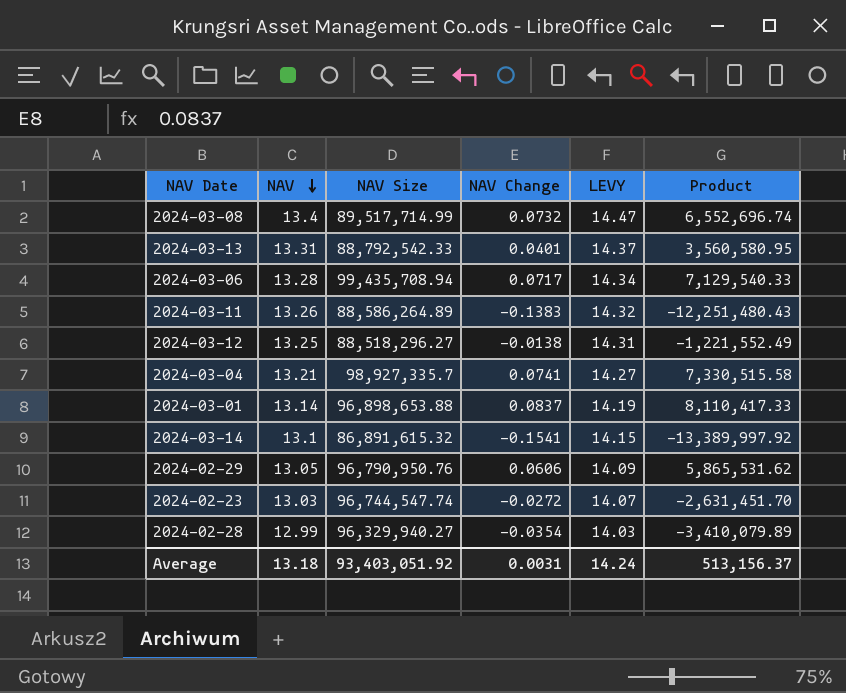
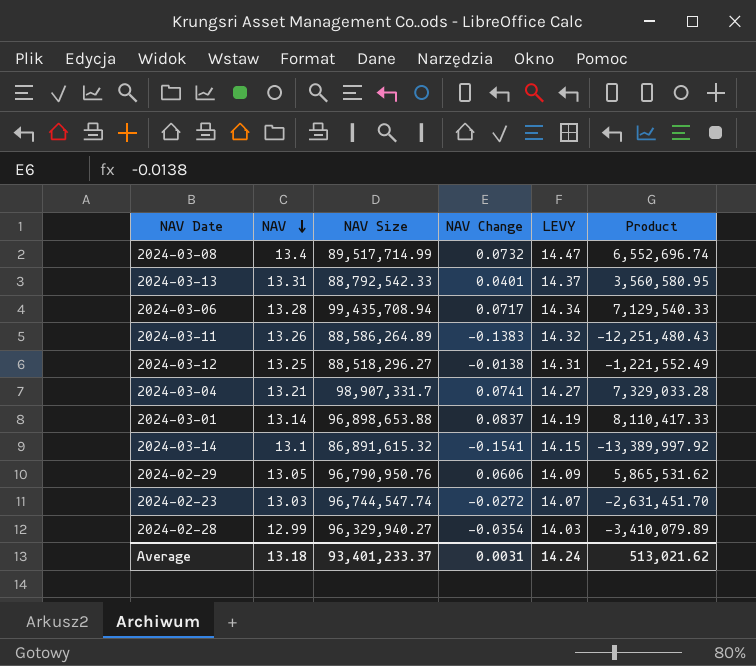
2024-03-04 | NAV Size: 98,927,335.7 -> 98,907,331.7
2024-03-04 | Product: 7,330,515.58 -> 7,329,033.28
Average | NAV Size: 93,403,051.92 -> 93,401,233.37
Average | Product: 513,156.37 -> 513,021.62

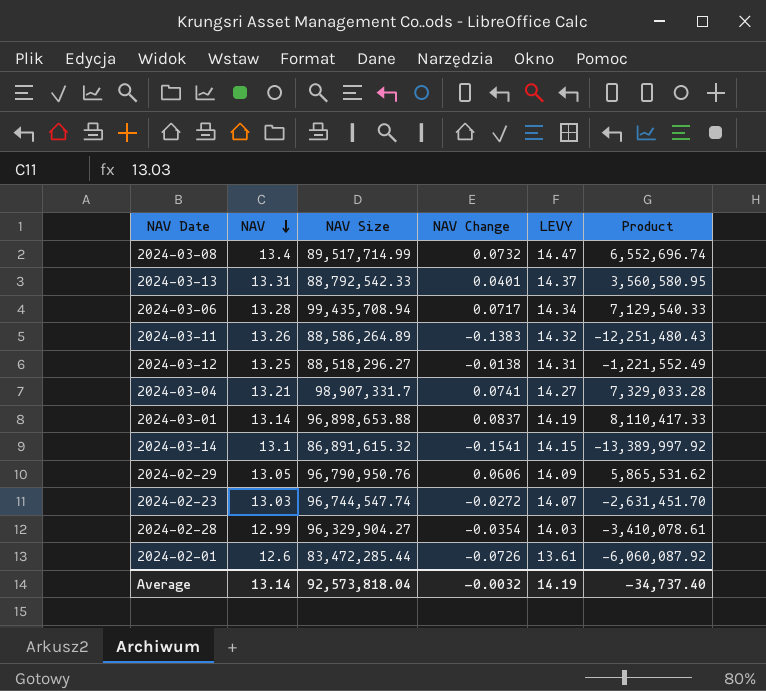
2024-02-28 | NAV Size: 96,329,940.27 -> 96,329,904.27
2024-02-28 | Product: -3,410,079.89 -> -3,410,078.61
row 2024-02-01: none -> 12.6 | 83,472,285.44 | -0.0726 | 13.61 | -6,060,087.92
Average | NAV: 13.18 -> 13.14
Average | NAV Size: 93,401,233.37 -> 92,573,818.04
Average | NAV Change: 0.0031 -> -0.0032
Average | LEVY: 14.24 -> 14.19
Average | Product: 513,021.62 -> -34,737.40

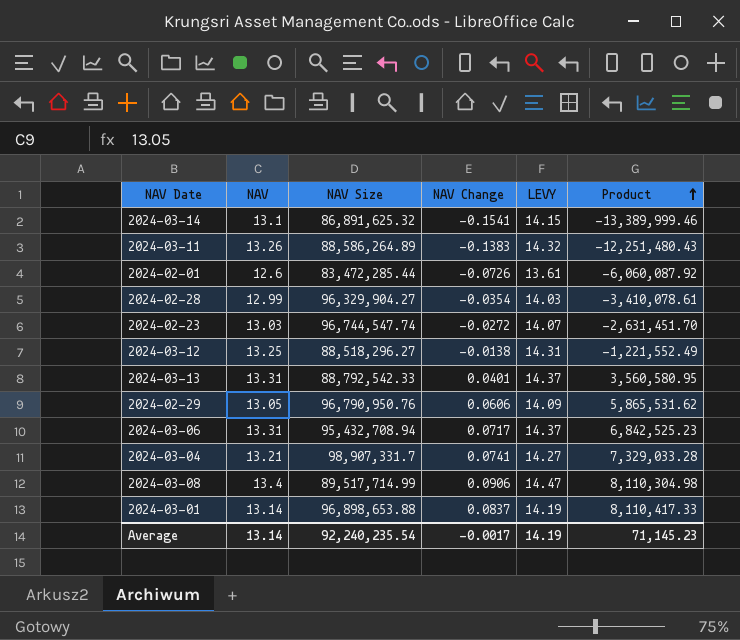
row order: NAV descending -> Product ascending
2024-03-14 | NAV Size: 86,891,615.32 -> 86,891,625.32
2024-03-14 | Product: -13,389,997.92 -> -13,389,999.46
2024-03-06 | NAV: 13.28 -> 13.31
2024-03-06 | NAV Size: 99,435,708.94 -> 95,432,708.94
2024-03-06 | LEVY: 14.34 -> 14.37
2024-03-06 | Product: 7,129,540.33 -> 6,842,525.23
2024-03-08 | NAV Change: 0.0732 -> 0.0906
2024-03-08 | Product: 6,552,696.74 -> 8,110,304.98
Average | NAV Size: 92,573,818.04 -> 92,240,235.54
Average | NAV Change: -0.0032 -> -0.0017
Average | Product: -34,737.40 -> 71,145.23

